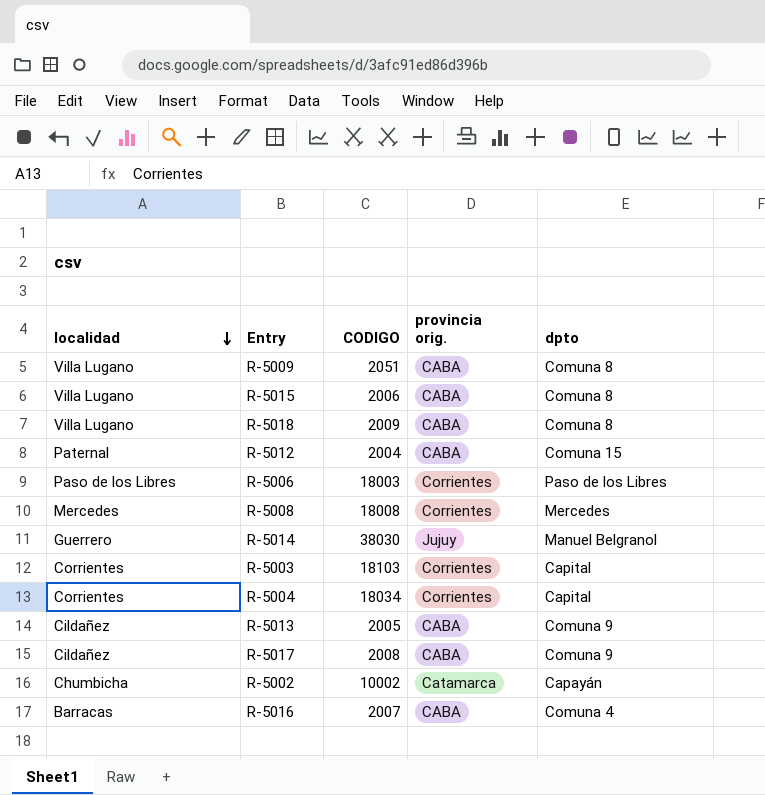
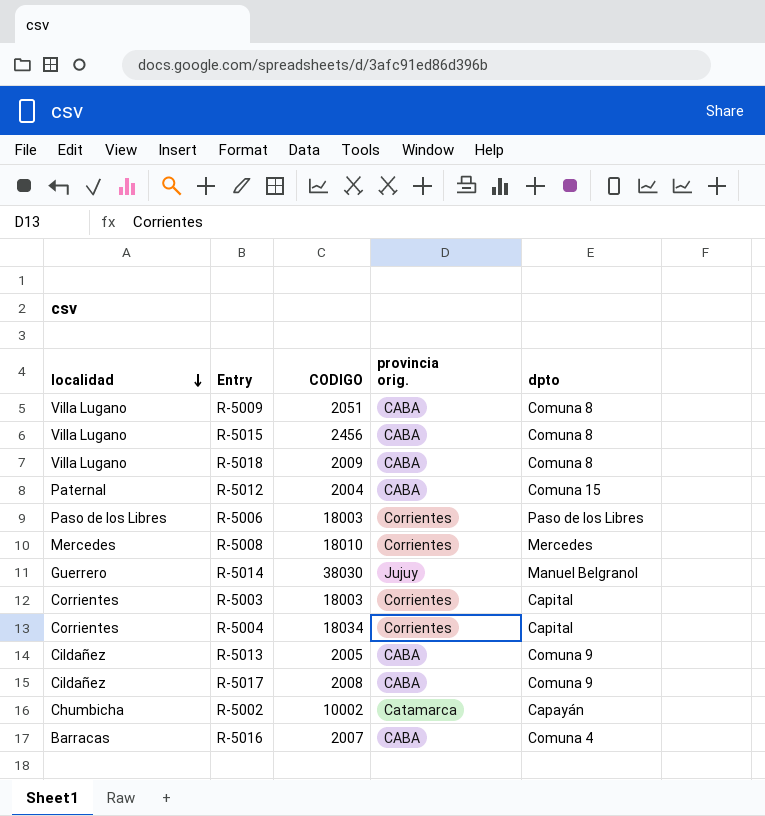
R-5015 | CODIGO: 2006 -> 2456
R-5008 | CODIGO: 18008 -> 18010
R-5003 | CODIGO: 18103 -> 18003

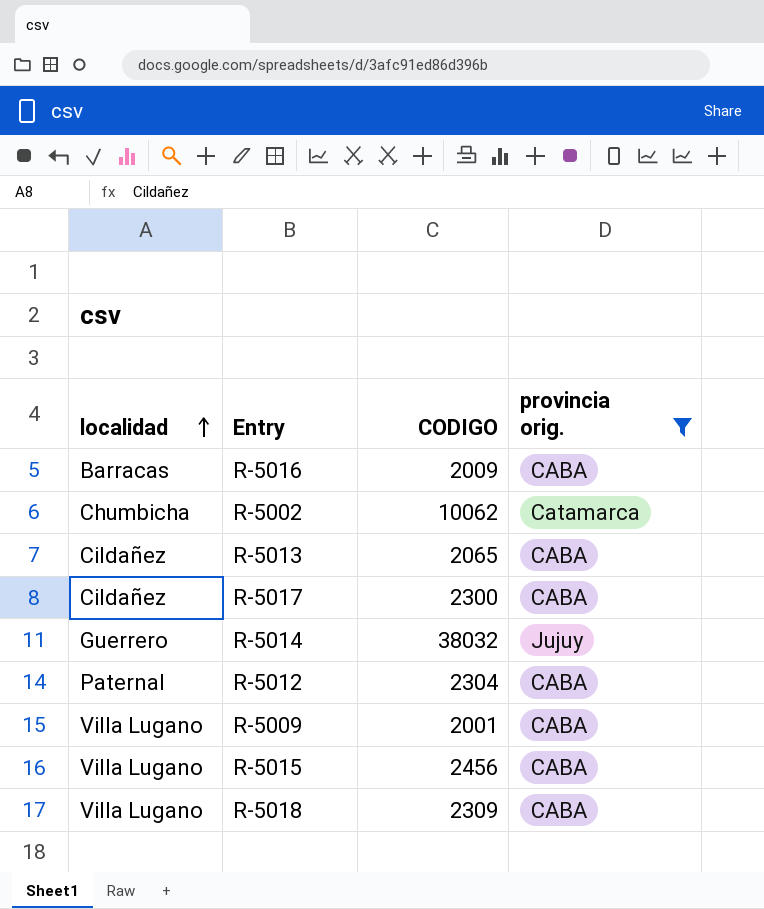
filter: none -> provincia orig. != Corrientes
row order: localidad descending -> localidad ascending
column dpto | position: 5 -> none
R-5016 | CODIGO: 2007 -> 2009
R-5002 | CODIGO: 10002 -> 10062
R-5013 | CODIGO: 2005 -> 2065
R-5017 | CODIGO: 2008 -> 2300
R-5014 | CODIGO: 38030 -> 38032
R-5012 | CODIGO: 2004 -> 2304
R-5009 | CODIGO: 2051 -> 2001
R-5018 | CODIGO: 2009 -> 2309

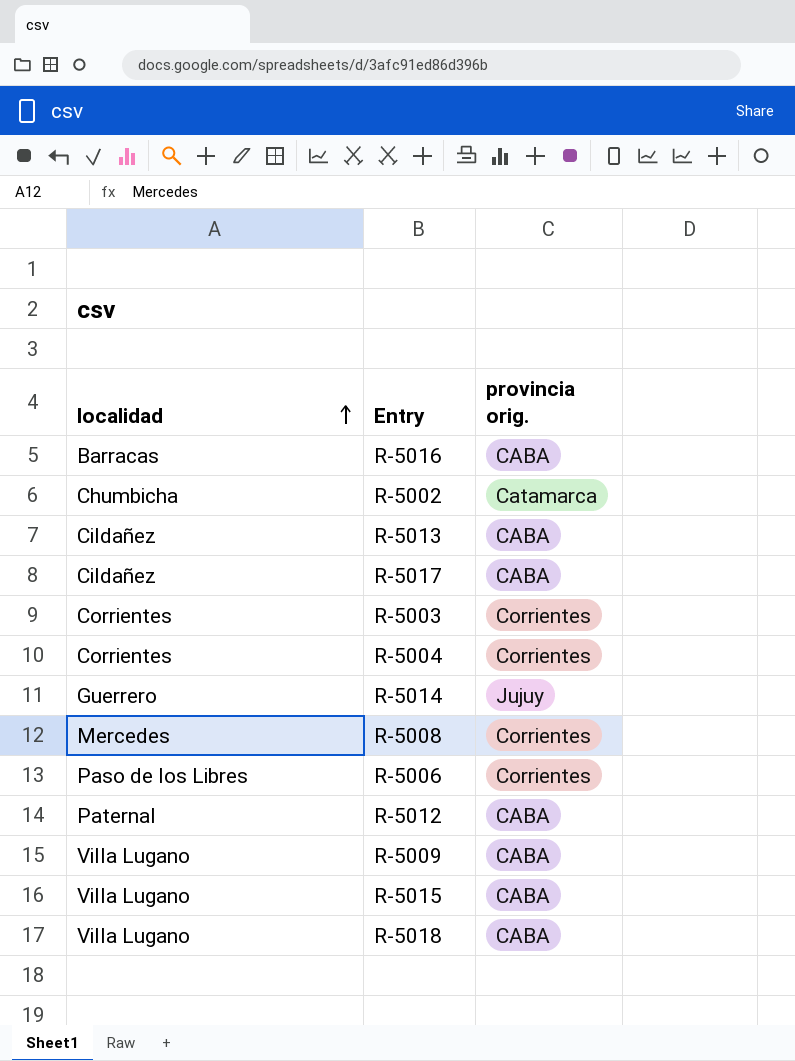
filter: provincia orig. != Corrientes -> none
column CODIGO | position: 3 -> none

